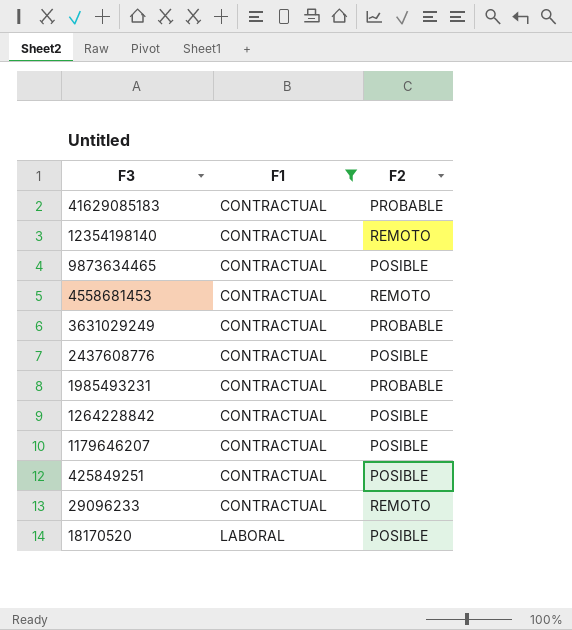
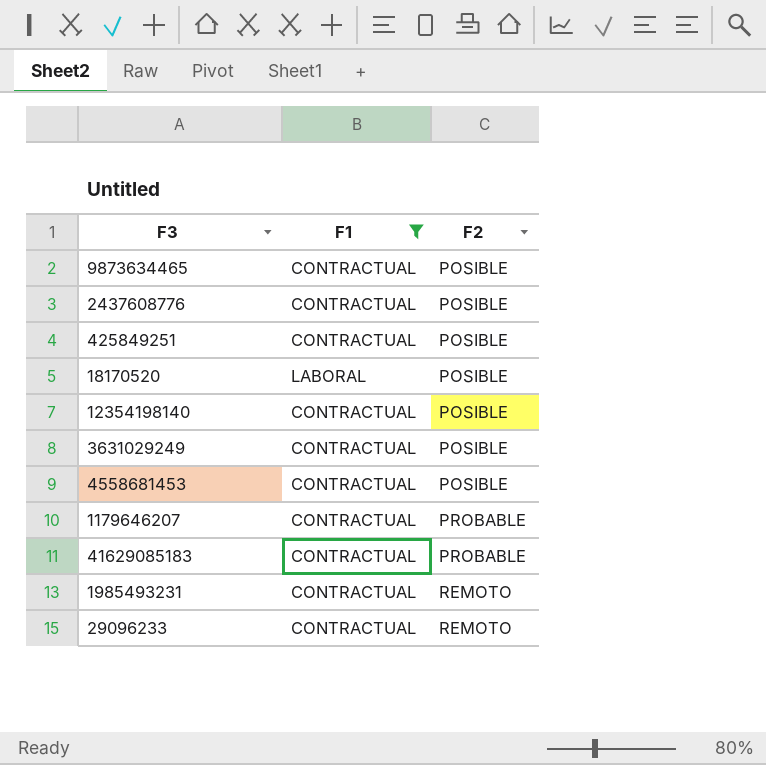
row order: F3 descending -> F2 ascending
row 1264228842: CONTRACTUAL | POSIBLE -> none
12354198140 | F2: REMOTO -> POSIBLE
3631029249 | F2: PROBABLE -> POSIBLE
4558681453 | F2: REMOTO -> POSIBLE
1179646207 | F2: POSIBLE -> PROBABLE
1985493231 | F2: PROBABLE -> REMOTO

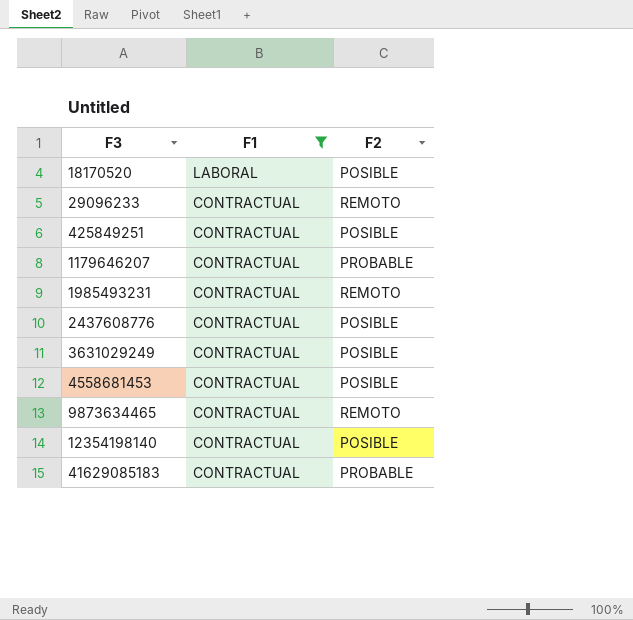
row order: F2 ascending -> F3 ascending
9873634465 | F2: POSIBLE -> REMOTO

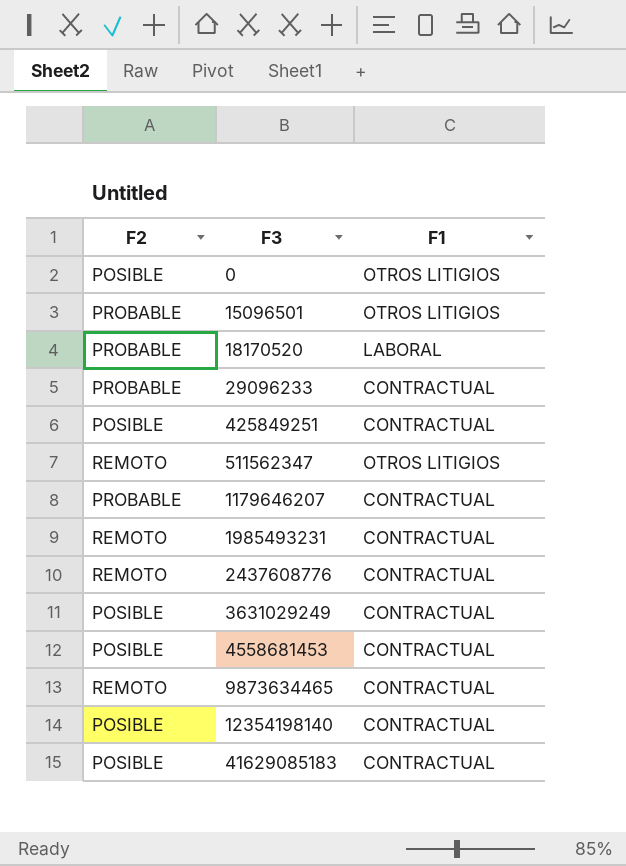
filter: F1 != OTROS LITIGIOS -> none
column F2 | position: 3 -> 1
18170520 | F2: POSIBLE -> PROBABLE
29096233 | F2: REMOTO -> PROBABLE
2437608776 | F2: POSIBLE -> REMOTO
41629085183 | F2: PROBABLE -> POSIBLE

